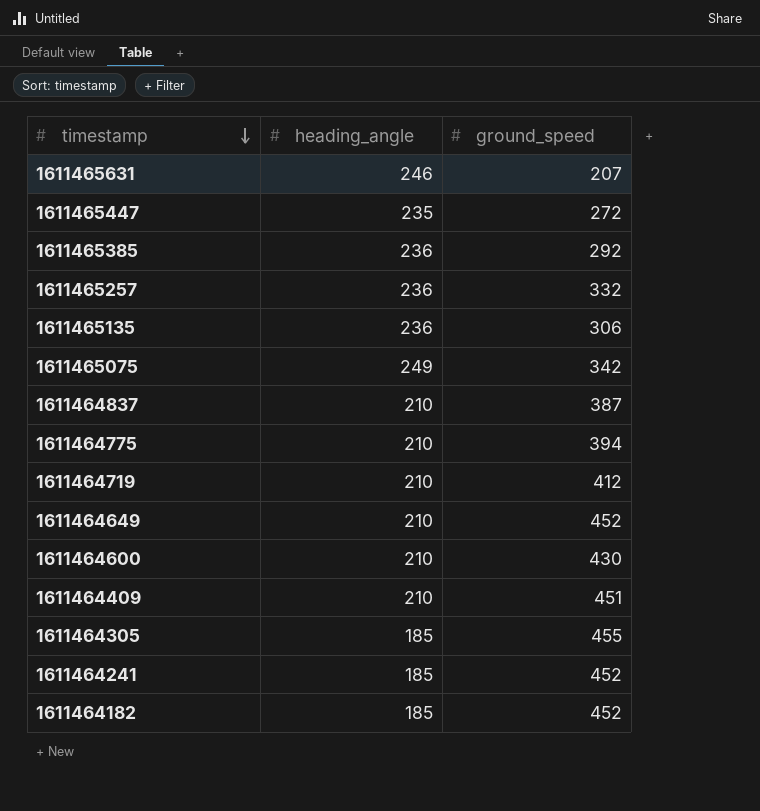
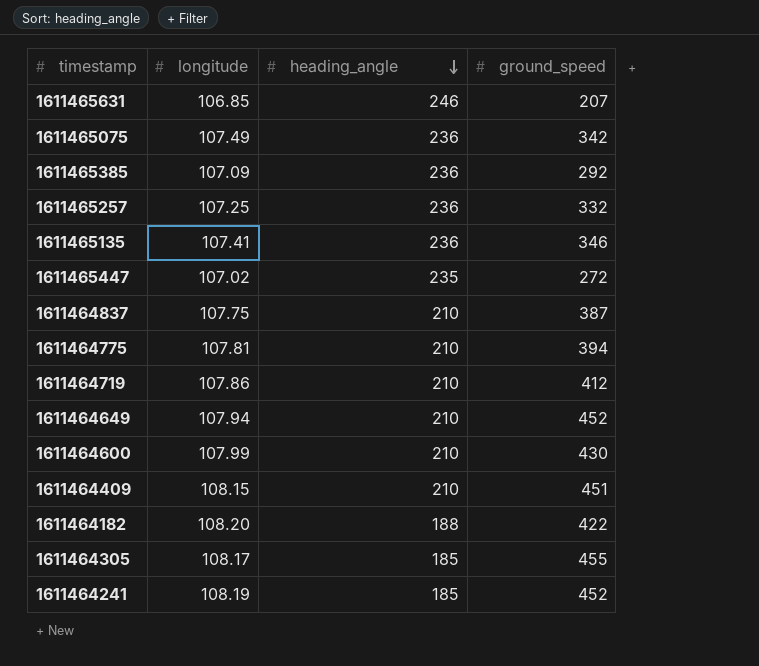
row order: timestamp descending -> heading_angle descending
column longitude | position: none -> 2
1611465075 | heading_angle: 249 -> 236
1611465135 | ground_speed: 306 -> 346
1611464182 | heading_angle: 185 -> 188
1611464182 | ground_speed: 452 -> 422

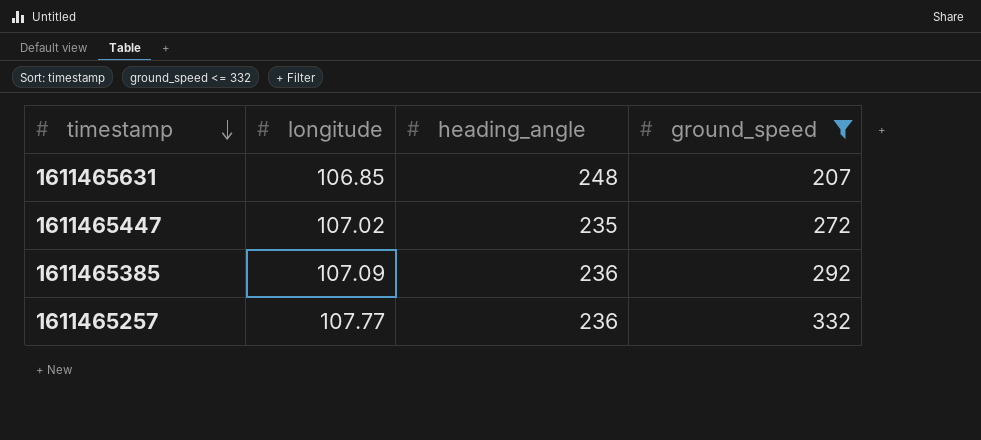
filter: none -> ground_speed <= 332
row order: heading_angle descending -> timestamp descending
1611465631 | heading_angle: 246 -> 248
1611465257 | longitude: 107.25 -> 107.77

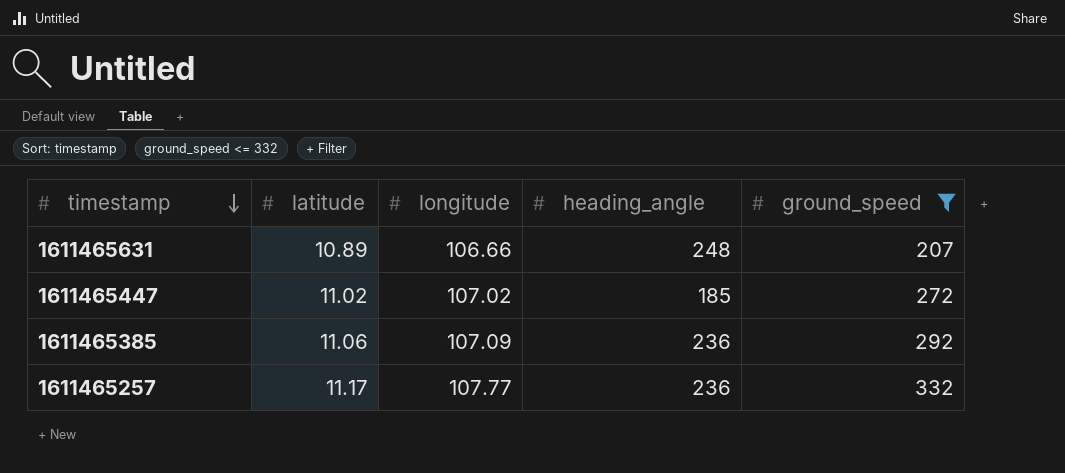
column latitude | position: none -> 2
1611465631 | longitude: 106.85 -> 106.66
1611465447 | heading_angle: 235 -> 185

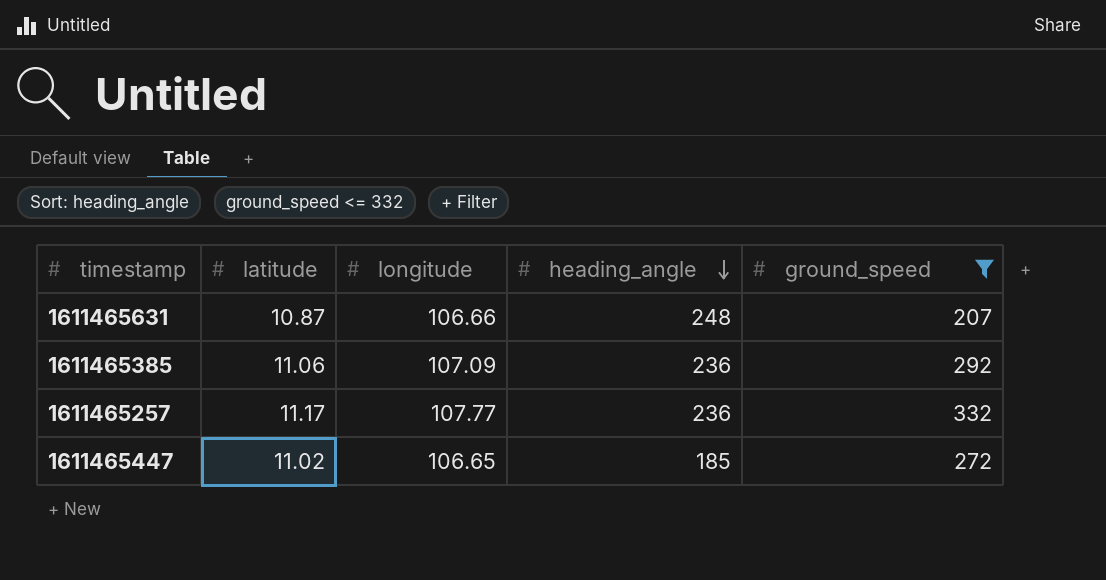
row order: timestamp descending -> heading_angle descending
1611465631 | latitude: 10.89 -> 10.87
1611465447 | longitude: 107.02 -> 106.65

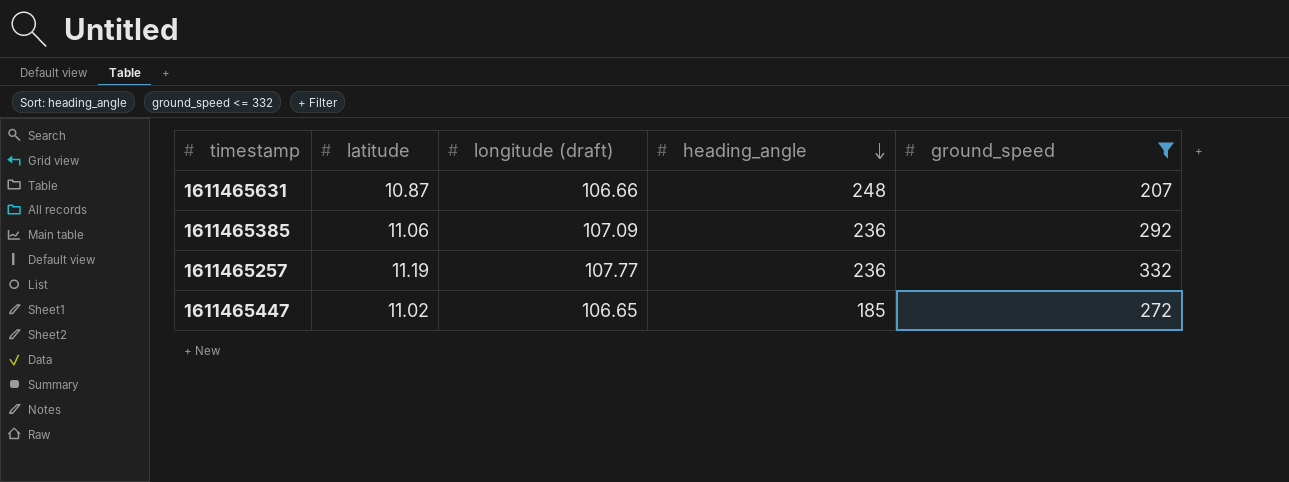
column name: longitude -> longitude (draft)
1611465257 | latitude: 11.17 -> 11.19

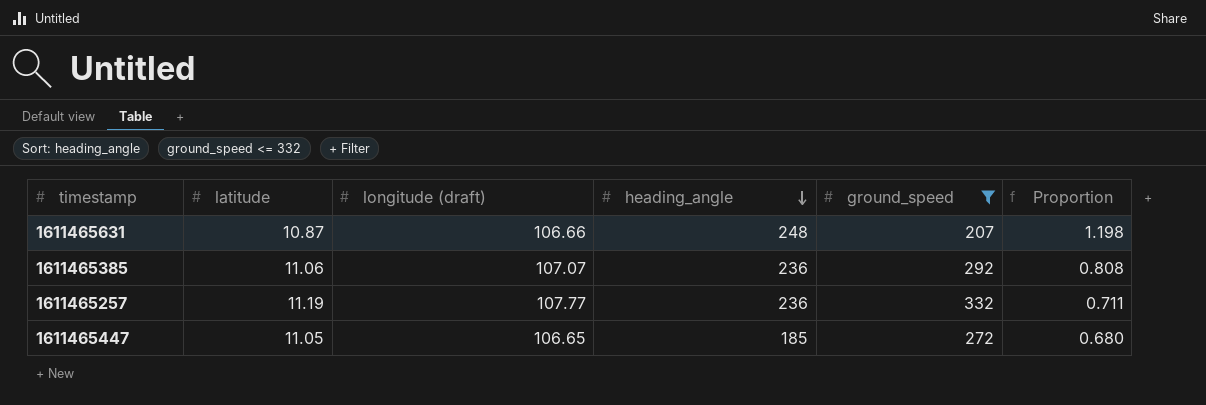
column Proportion | formula: none -> [heading_angle] / [ground_speed]
1611465385 | longitude (draft): 107.09 -> 107.07
1611465447 | latitude: 11.02 -> 11.05

